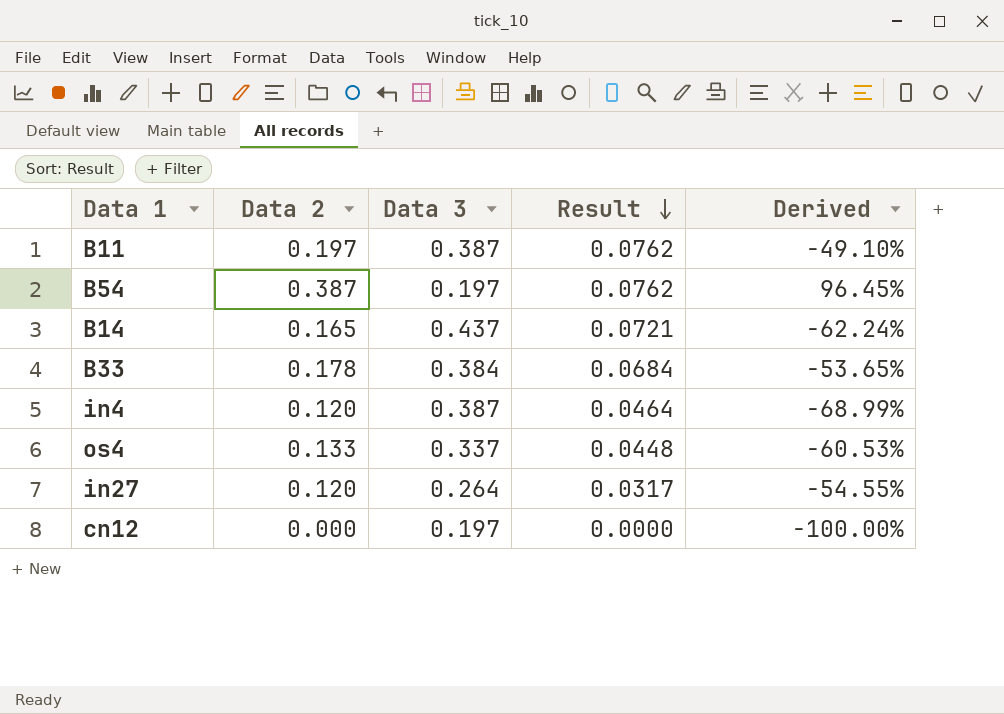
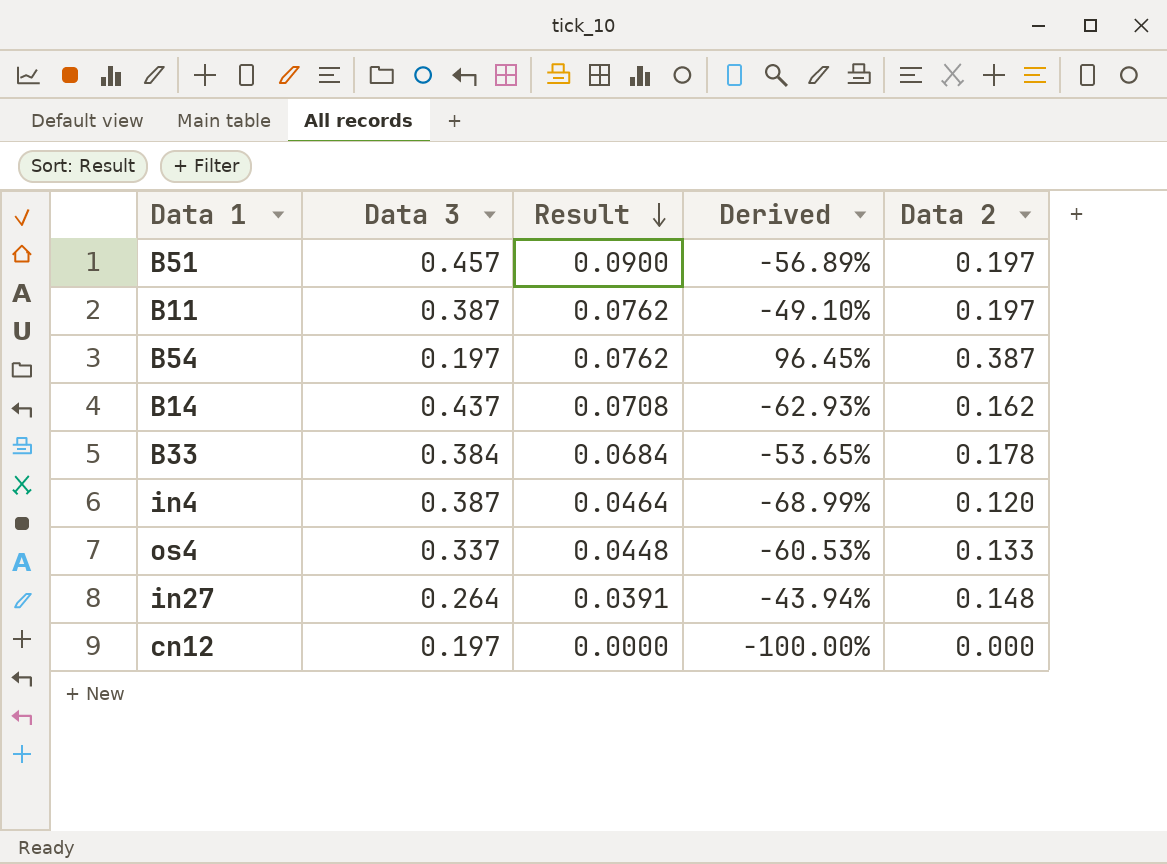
column Data 2 | position: 2 -> 5
row B51: none -> 0.457 | 0.0900 | -56.89% | 0.197
B14 | Result: 0.0721 -> 0.0708
B14 | Derived: -62.24% -> -62.93%
B14 | Data 2: 0.165 -> 0.162
in27 | Result: 0.0317 -> 0.0391
in27 | Derived: -54.55% -> -43.94%
in27 | Data 2: 0.120 -> 0.148

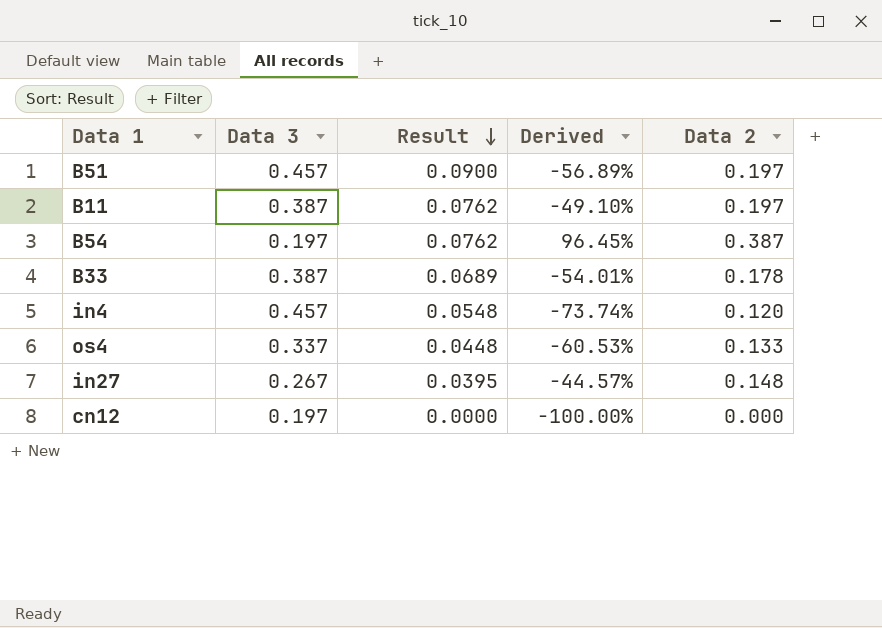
row B14: 0.437 | 0.0708 | -62.93% | 0.162 -> none
B33 | Data 3: 0.384 -> 0.387
B33 | Result: 0.0684 -> 0.0689
B33 | Derived: -53.65% -> -54.01%
in4 | Data 3: 0.387 -> 0.457
in4 | Result: 0.0464 -> 0.0548
in4 | Derived: -68.99% -> -73.74%
in27 | Data 3: 0.264 -> 0.267
in27 | Result: 0.0391 -> 0.0395
in27 | Derived: -43.94% -> -44.57%

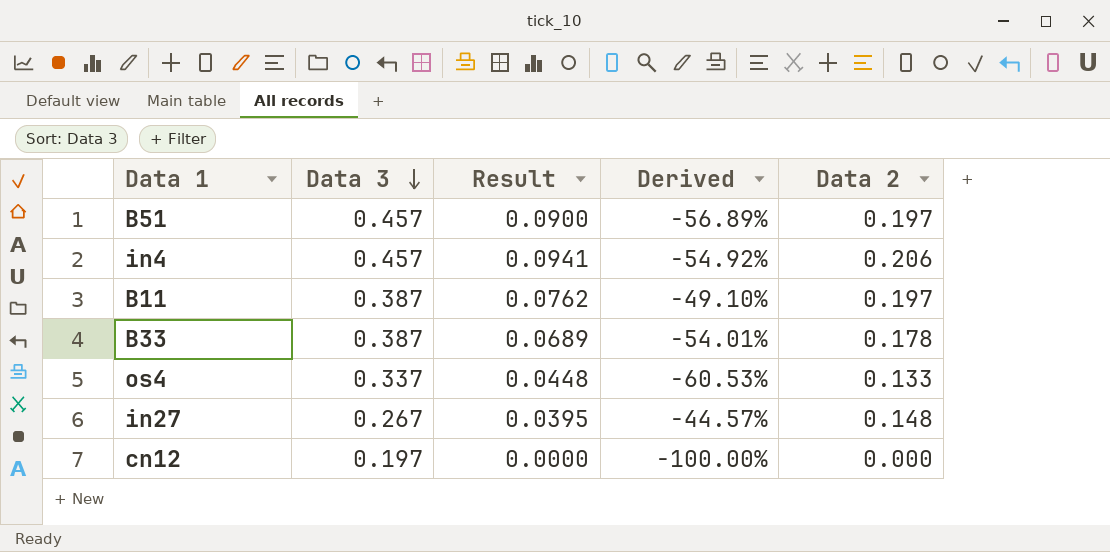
row order: Result descending -> Data 3 descending
row B54: 0.197 | 0.0762 | 96.45% | 0.387 -> none
in4 | Result: 0.0548 -> 0.0941
in4 | Derived: -73.74% -> -54.92%
in4 | Data 2: 0.120 -> 0.206

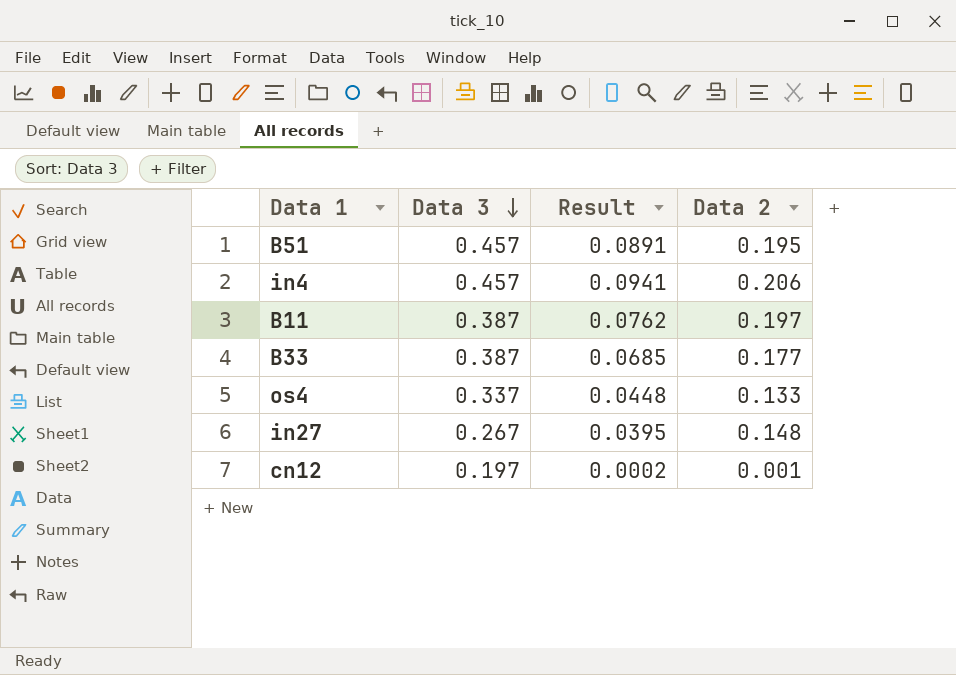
column Derived | formula: ([Data 2] - [Data 3]) / [Data 3] -> none
B51 | Result: 0.0900 -> 0.0891
B51 | Data 2: 0.197 -> 0.195
B33 | Result: 0.0689 -> 0.0685
B33 | Data 2: 0.178 -> 0.177
cn12 | Result: 0.0000 -> 0.0002
cn12 | Data 2: 0.000 -> 0.001

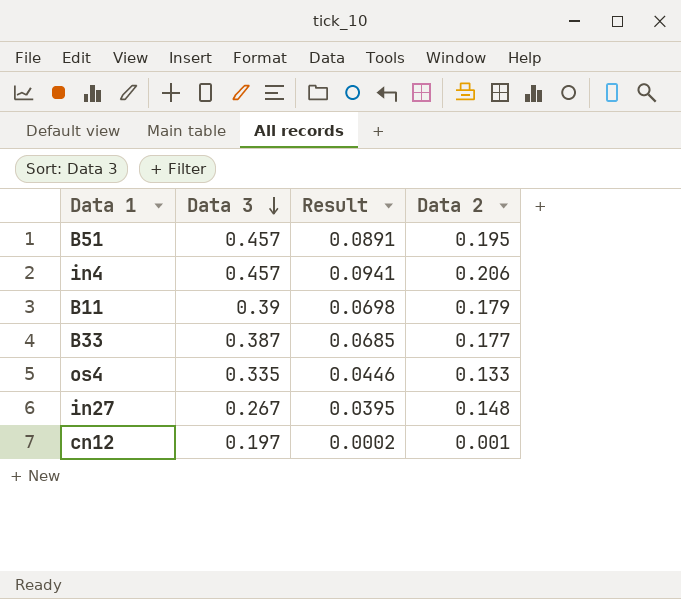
B11 | Data 3: 0.387 -> 0.39
B11 | Result: 0.0762 -> 0.0698
B11 | Data 2: 0.197 -> 0.179
os4 | Data 3: 0.337 -> 0.335
os4 | Result: 0.0448 -> 0.0446

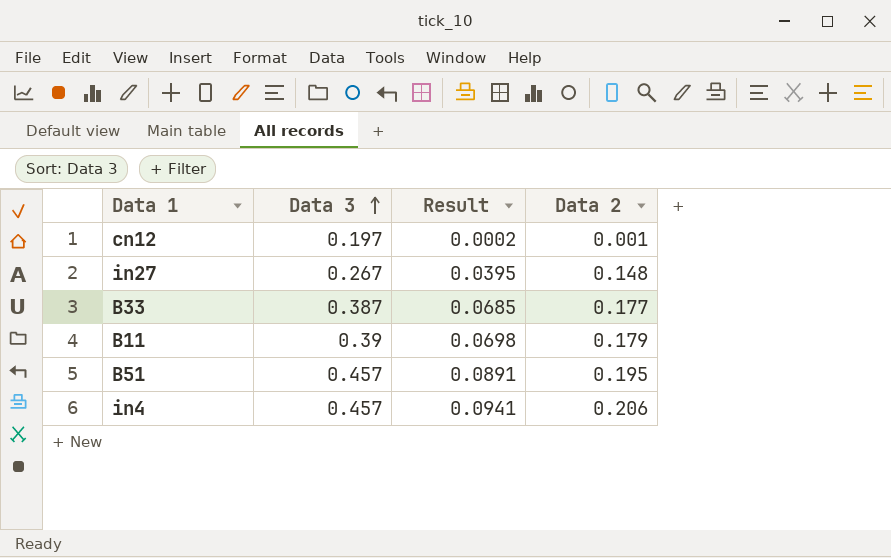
row order: Data 3 descending -> Data 3 ascending
row os4: 0.335 | 0.0446 | 0.133 -> none

